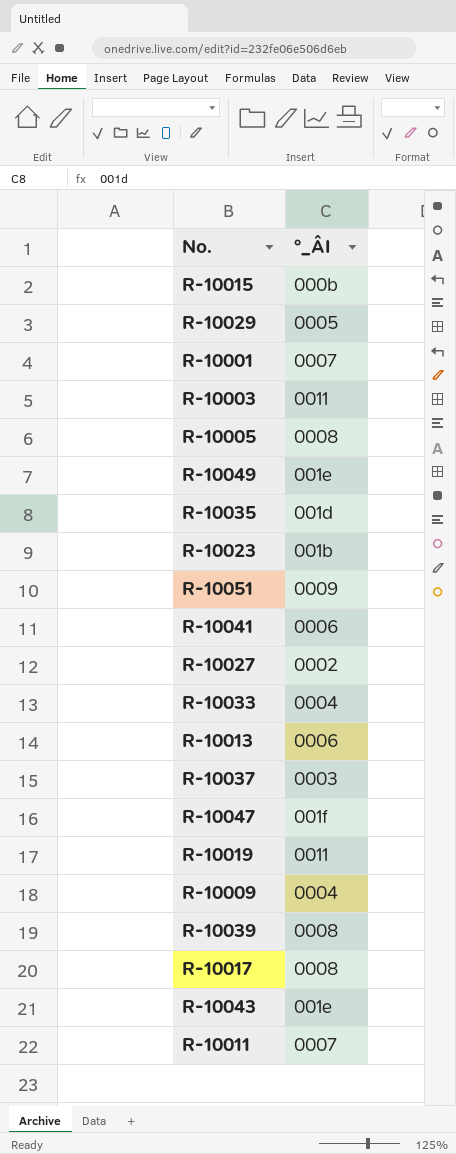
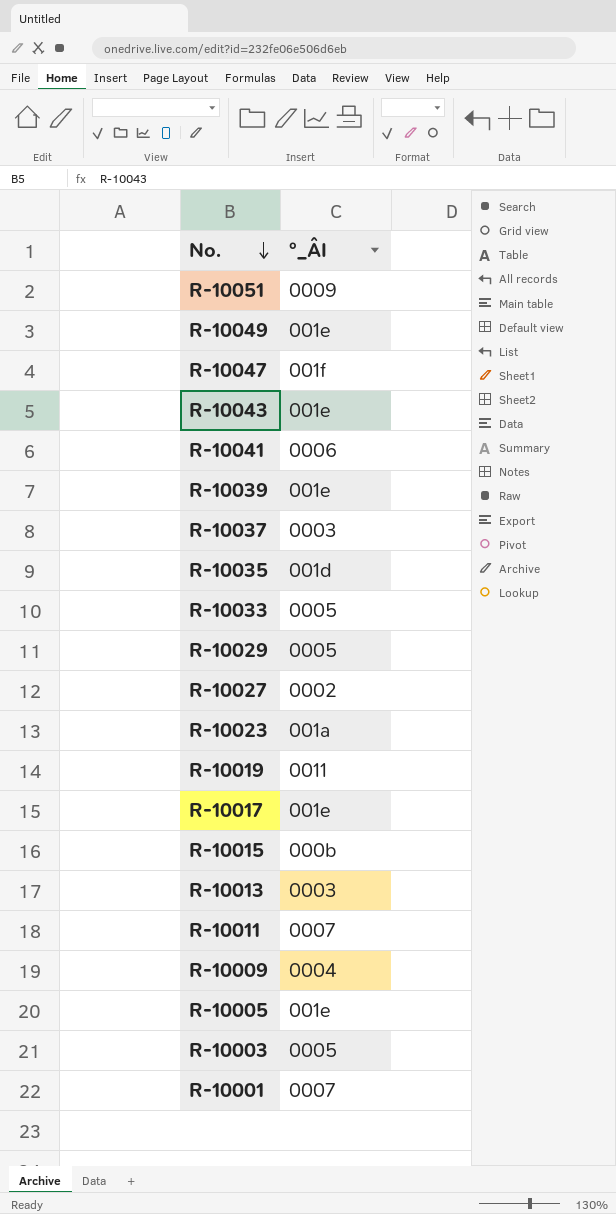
row order: none -> No. descending
R-10039 | °_ÂI: 0008 -> 001e
R-10033 | °_ÂI: 0004 -> 0005
R-10023 | °_ÂI: 001b -> 001a
R-10017 | °_ÂI: 0008 -> 001e
R-10013 | °_ÂI: 0006 -> 0003
R-10005 | °_ÂI: 0008 -> 001e
R-10003 | °_ÂI: 0011 -> 0005

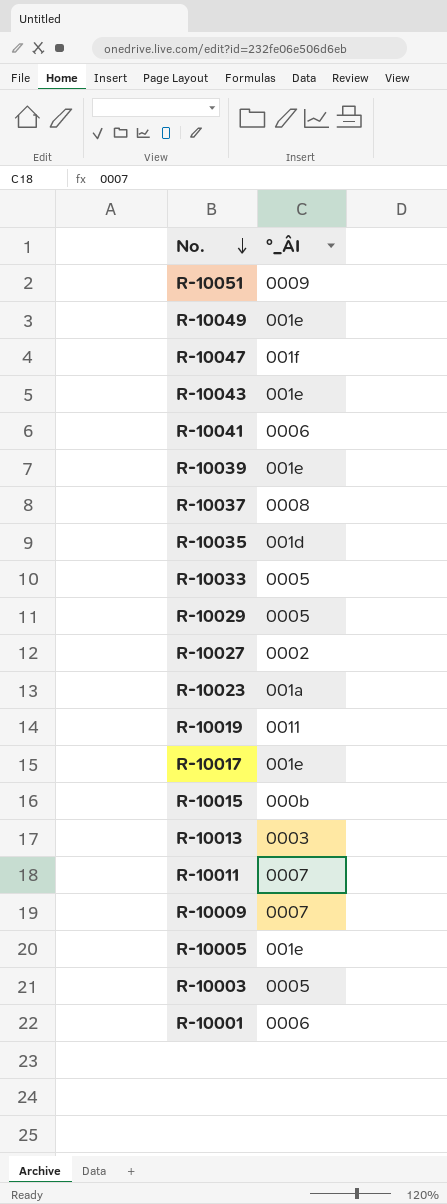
R-10037 | °_ÂI: 0003 -> 0008
R-10009 | °_ÂI: 0004 -> 0007
R-10001 | °_ÂI: 0007 -> 0006

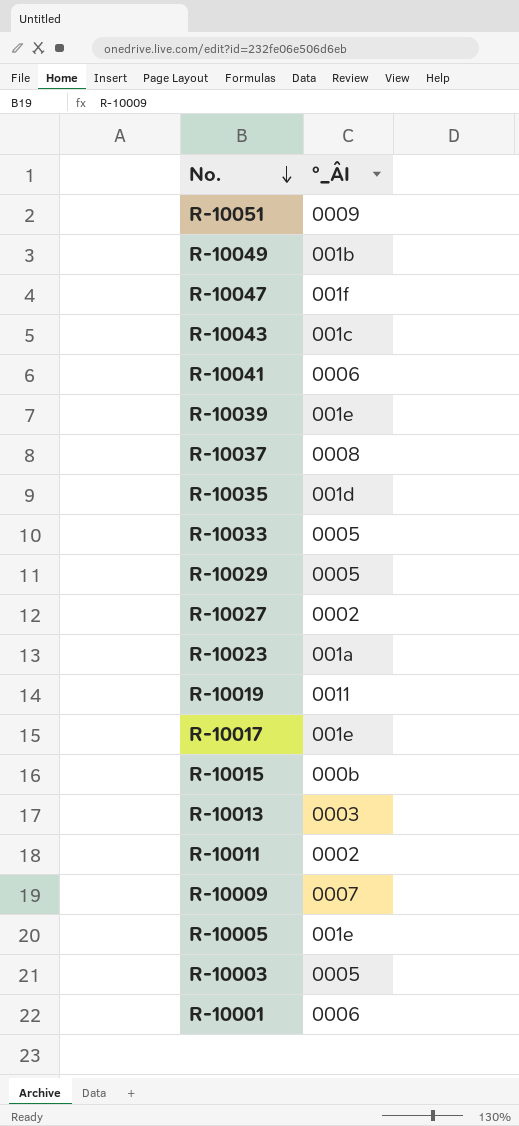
R-10049 | °_ÂI: 001e -> 001b
R-10043 | °_ÂI: 001e -> 001c
R-10011 | °_ÂI: 0007 -> 0002

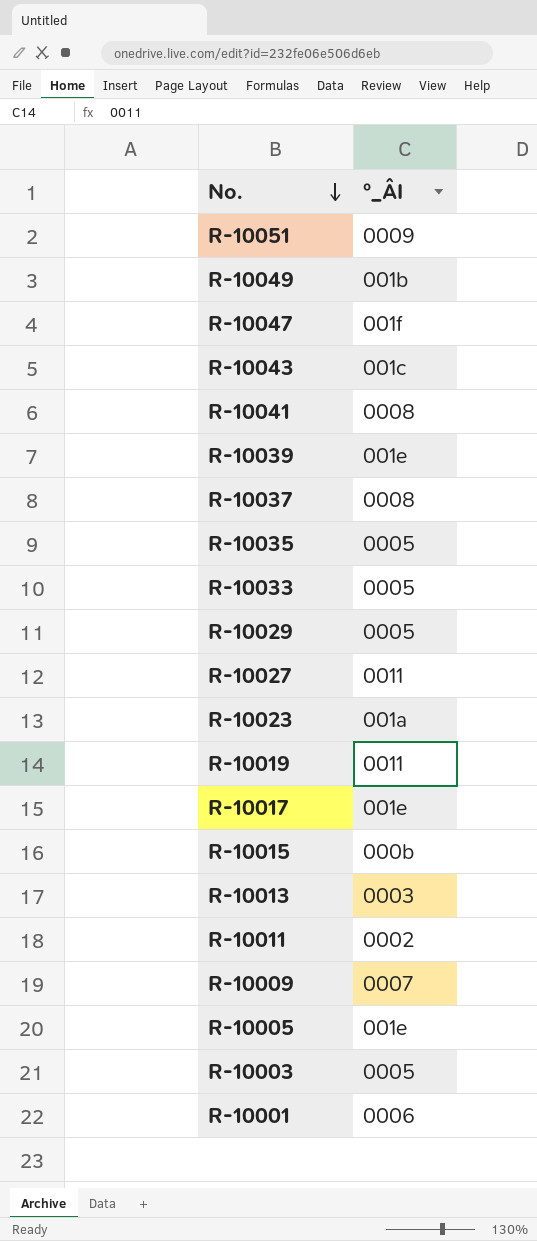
R-10041 | °_ÂI: 0006 -> 0008
R-10035 | °_ÂI: 001d -> 0005
R-10027 | °_ÂI: 0002 -> 0011

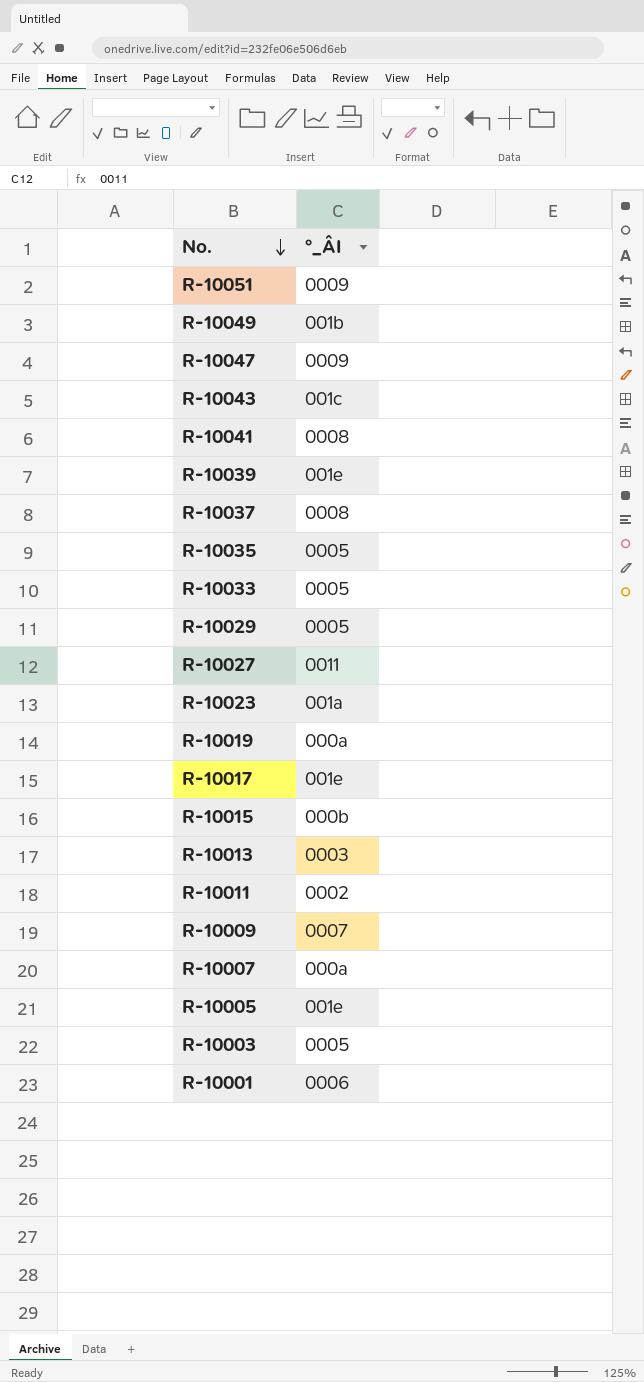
R-10047 | °_ÂI: 001f -> 0009
R-10019 | °_ÂI: 0011 -> 000a
row R-10007: none -> 000a

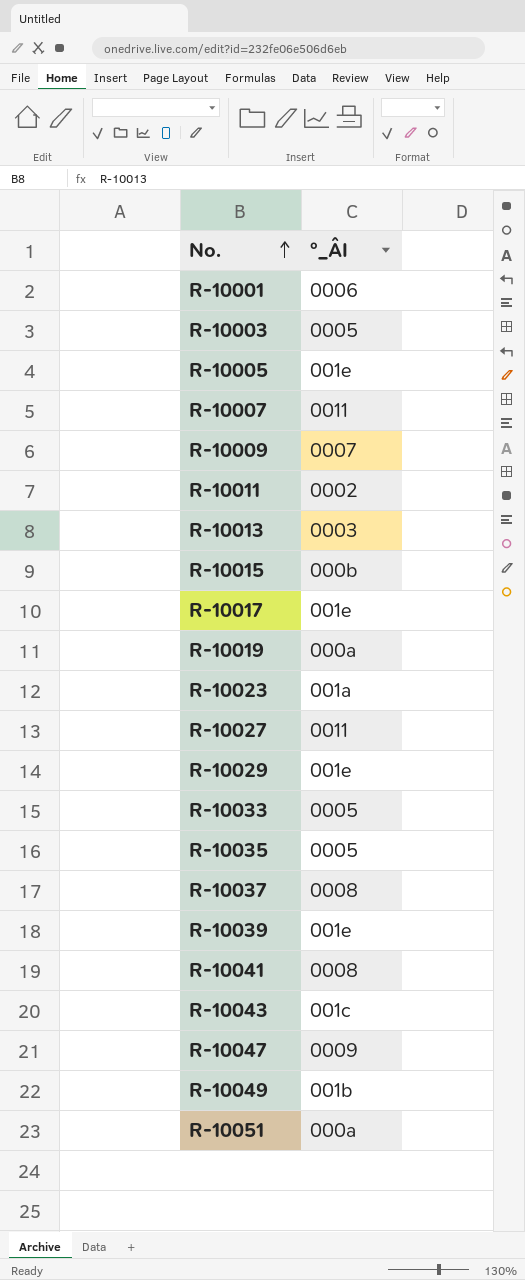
row order: No. descending -> No. ascending
R-10007 | °_ÂI: 000a -> 0011
R-10029 | °_ÂI: 0005 -> 001e
R-10051 | °_ÂI: 0009 -> 000a

